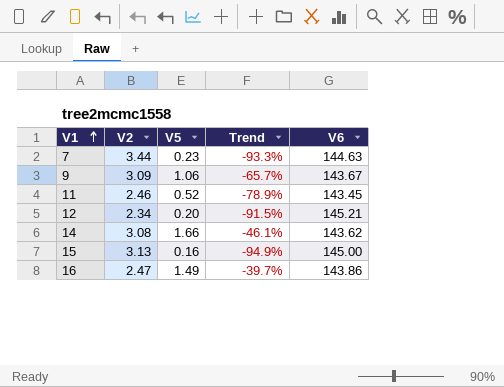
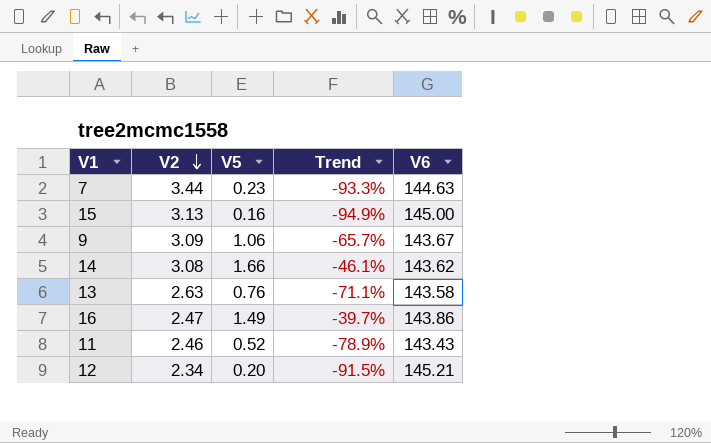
row order: V1 ascending -> V2 descending
row 13: none -> 2.63 | 0.76 | -71.1% | 143.58
11 | V6: 143.45 -> 143.43

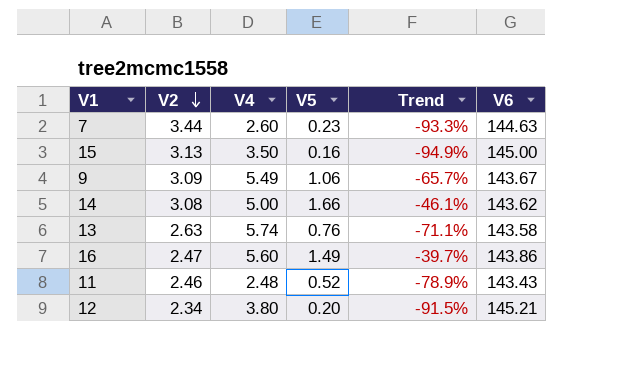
column V4 | position: none -> 3

